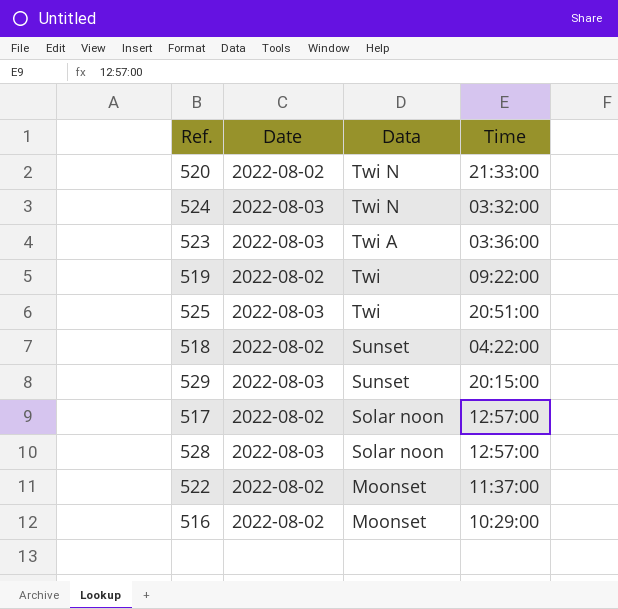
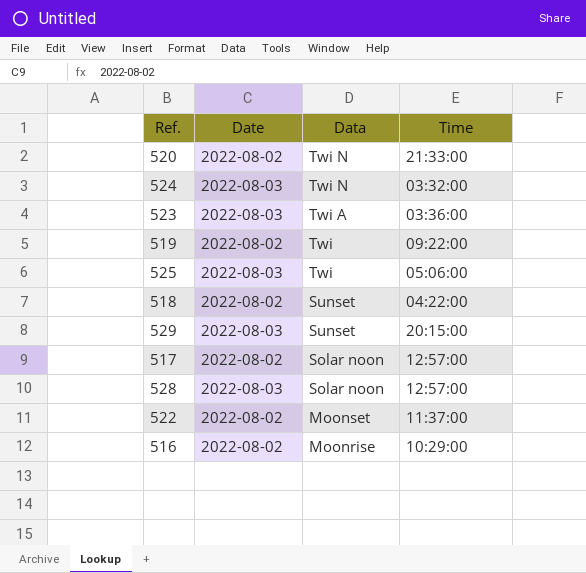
525 | Time: 20:51:00 -> 05:06:00
516 | Data: Moonset -> Moonrise

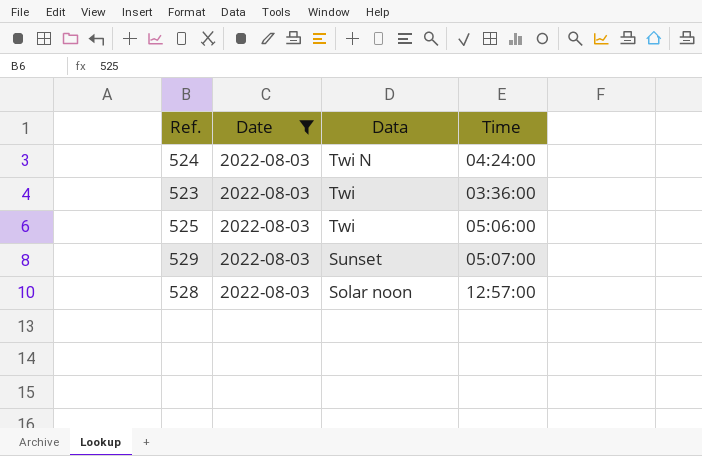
filter: none -> Date = 2022-08-03
524 | Time: 03:32:00 -> 04:24:00
523 | Data: Twi A -> Twi
529 | Time: 20:15:00 -> 05:07:00

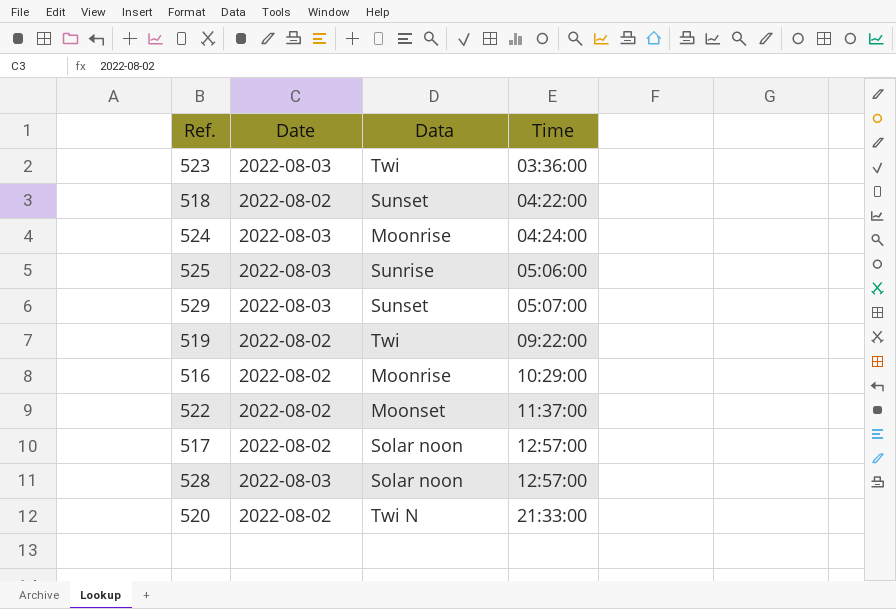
filter: Date = 2022-08-03 -> none
row order: Data descending -> Time ascending
524 | Data: Twi N -> Moonrise
525 | Data: Twi -> Sunrise

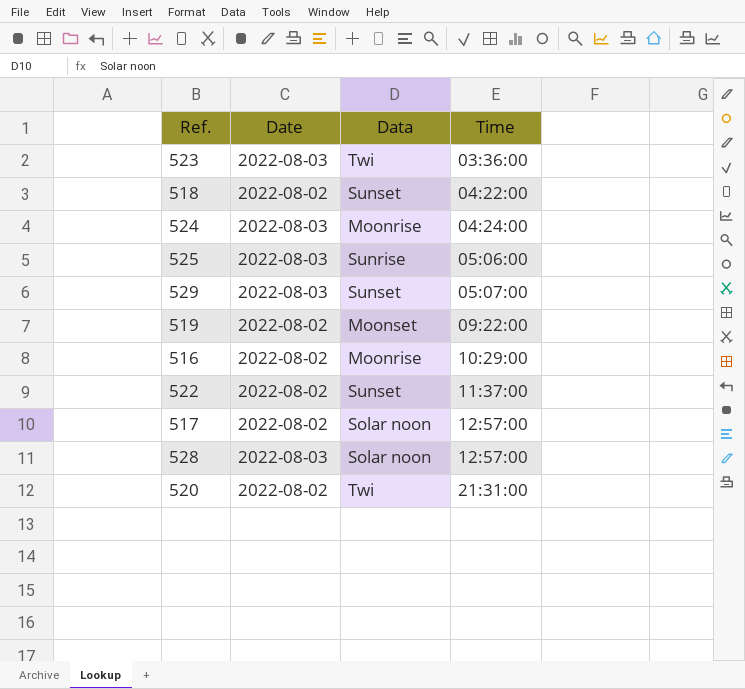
519 | Data: Twi -> Moonset
522 | Data: Moonset -> Sunset
520 | Data: Twi N -> Twi
520 | Time: 21:33:00 -> 21:31:00

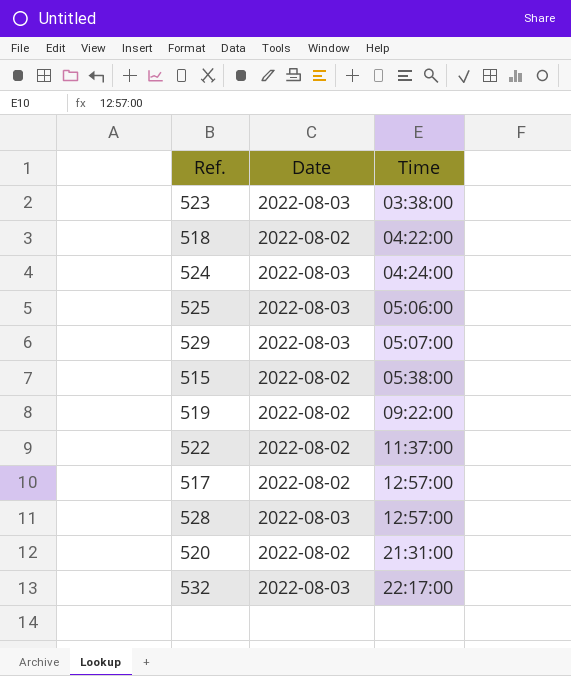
column Data | position: 3 -> none
row 516: 2022-08-02 | Moonrise | 10:29:00 -> none
523 | Time: 03:36:00 -> 03:38:00
row 515: none -> 2022-08-02 | 05:38:00
row 532: none -> 2022-08-03 | 22:17:00

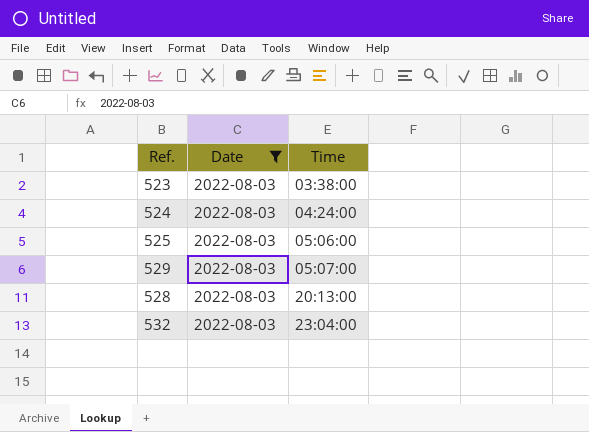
filter: none -> Date = 2022-08-03
528 | Time: 12:57:00 -> 20:13:00
532 | Time: 22:17:00 -> 23:04:00

